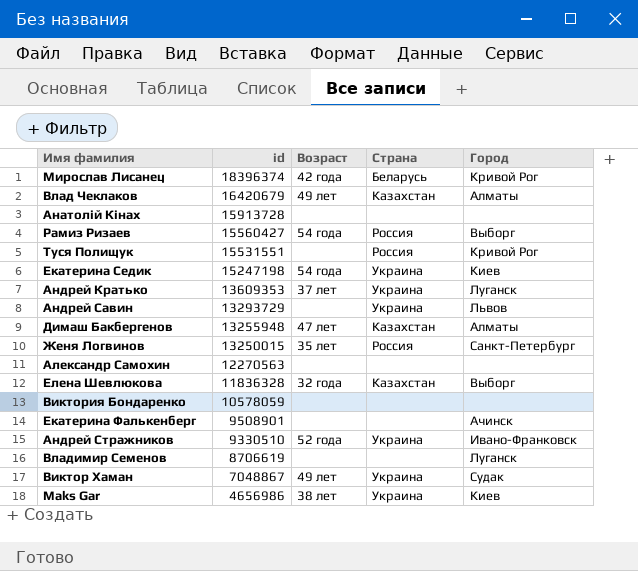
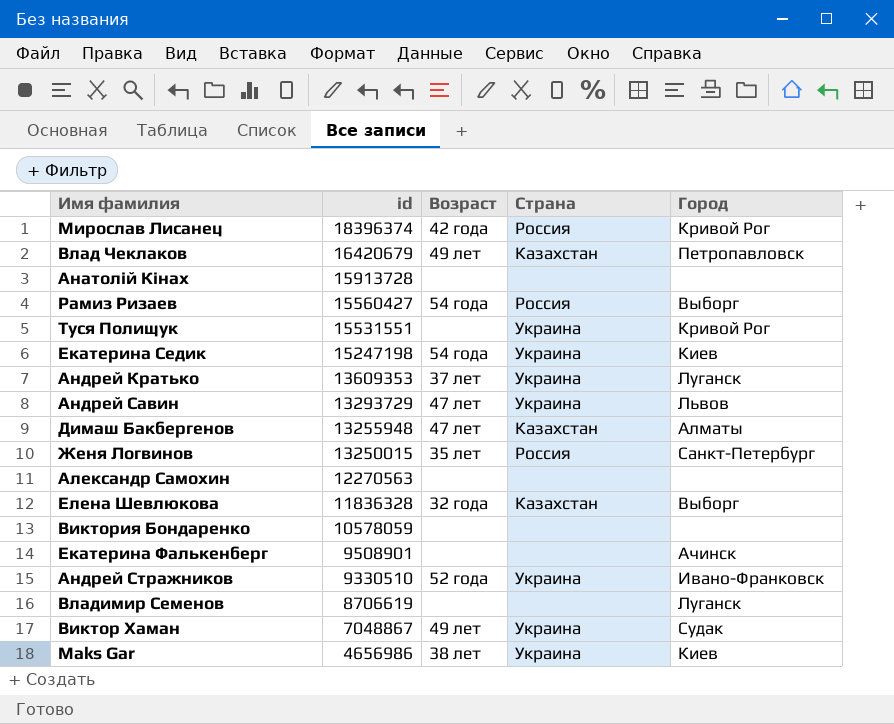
Мирослав Лисанец | Страна: Беларусь -> Россия
Влад Чеклаков | Город: Алматы -> Петропавловск
Туся Полищук | Страна: Россия -> Украина
Андрей Савин | Возраст: none -> 47 лет

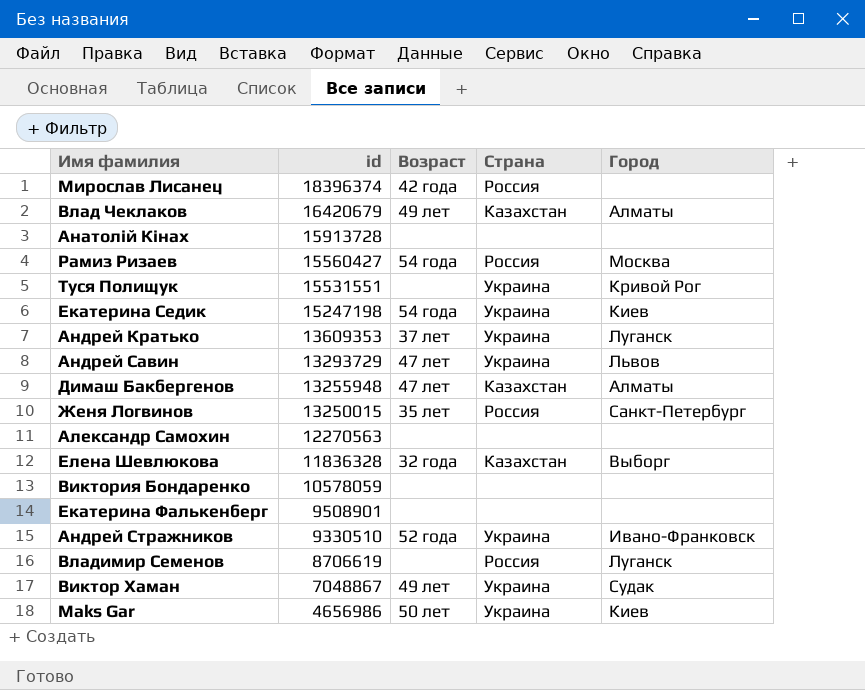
Мирослав Лисанец | Город: Кривой Рог -> none
Влад Чеклаков | Город: Петропавловск -> Алматы
Рамиз Ризаев | Город: Выборг -> Москва
Екатерина Фалькенберг | Город: Ачинск -> none
Владимир Семенов | Страна: none -> Россия
Maks Gar | Возраст: 38 лет -> 50 лет

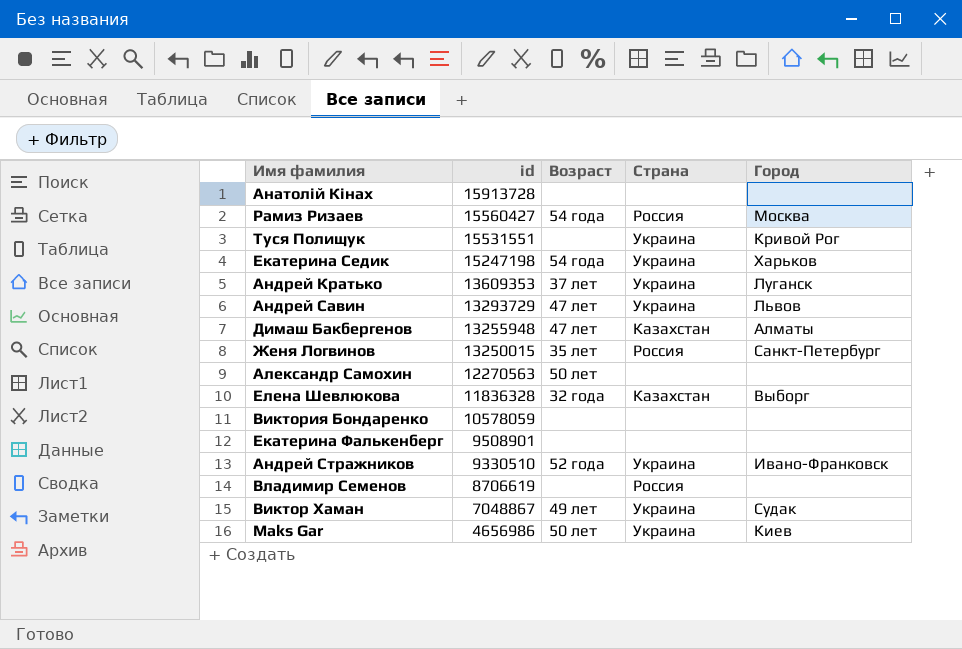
row Мирослав Лисанец: 18396374 | 42 года | Россия | none -> none
row Влад Чеклаков: 16420679 | 49 лет | Казахстан | Алматы -> none
Екатерина Седик | Город: Киев -> Харьков
Александр Самохин | Возраст: none -> 50 лет
Владимир Семенов | Город: Луганск -> none

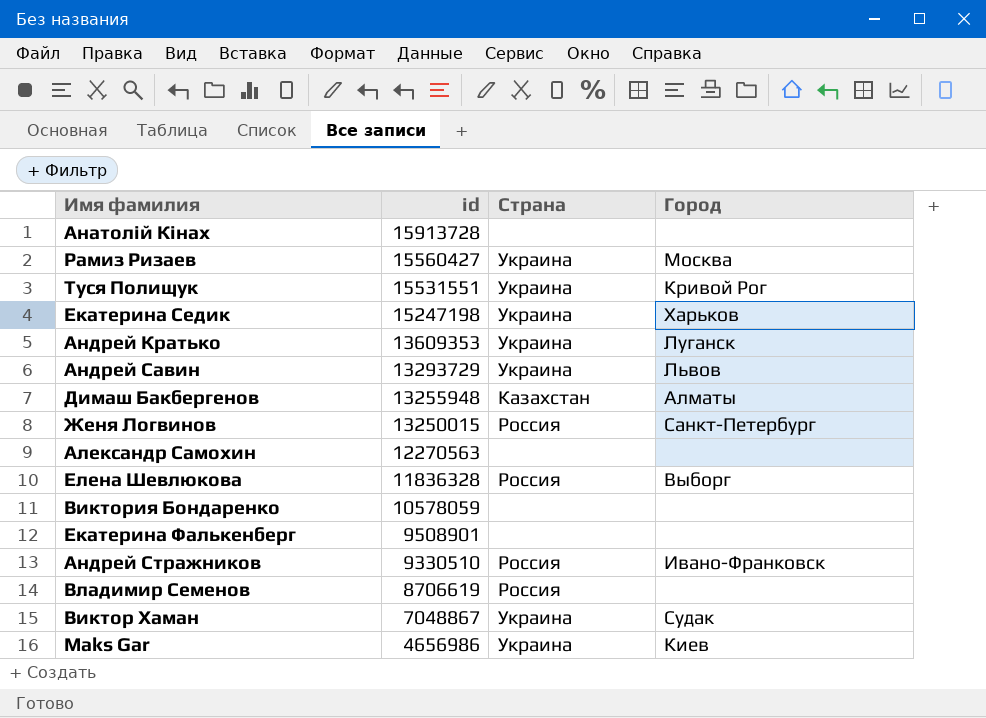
column Возраст | position: 3 -> none
Рамиз Ризаев | Страна: Россия -> Украина
Елена Шевлюкова | Страна: Казахстан -> Россия
Андрей Стражников | Страна: Украина -> Россия

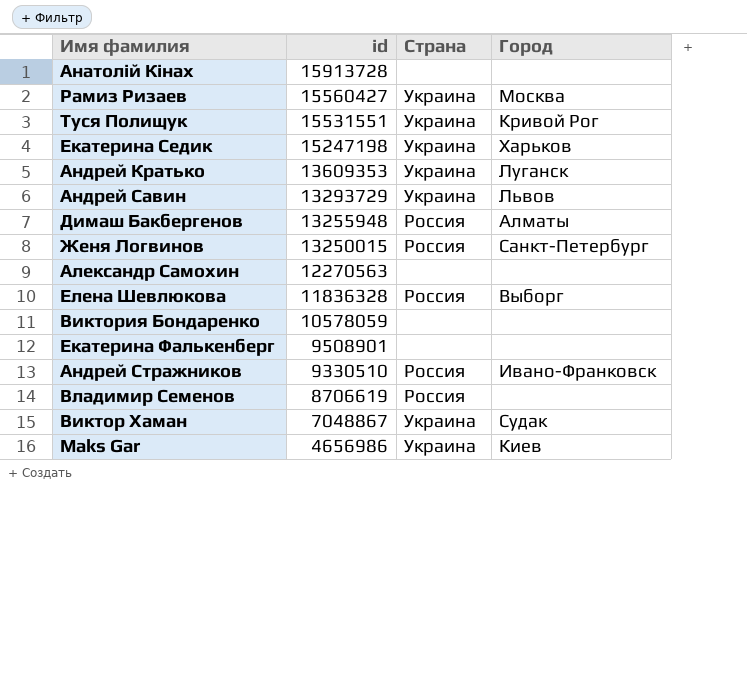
Димаш Бакбергенов | Страна: Казахстан -> Россия

